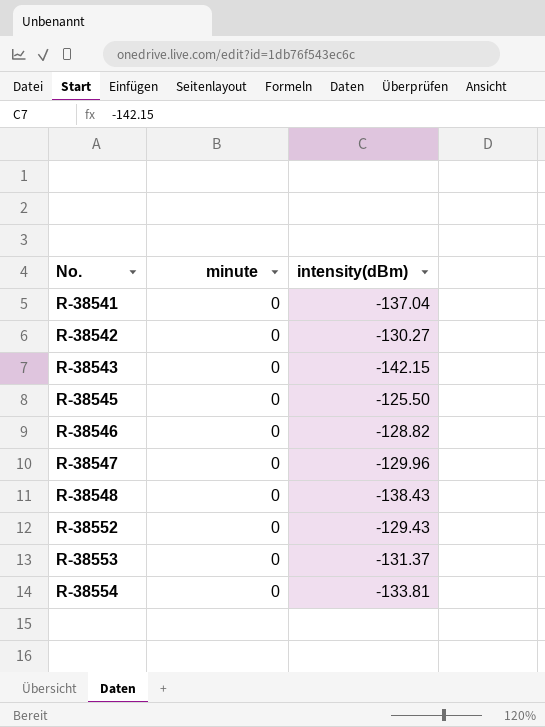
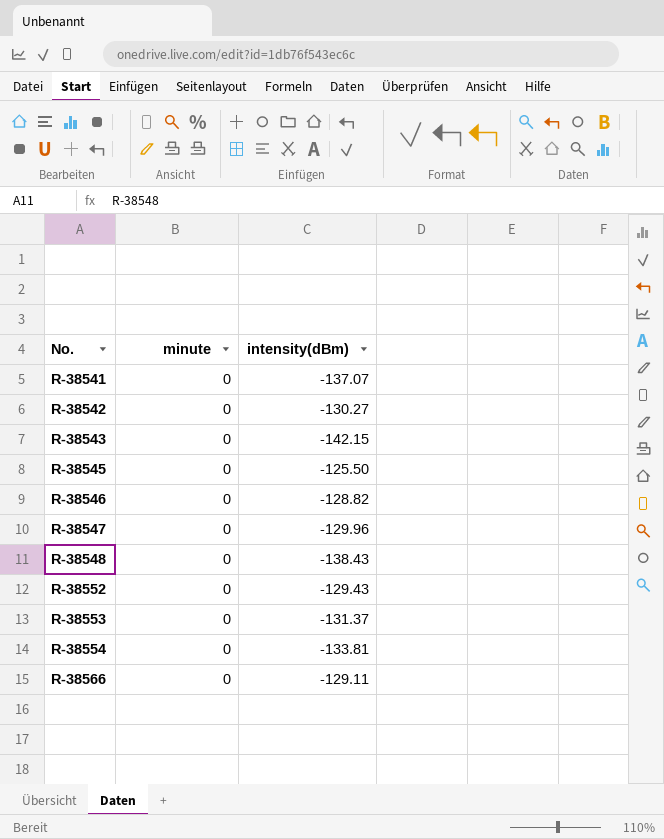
R-38541 | intensity(dBm): -137.04 -> -137.07
row R-38566: none -> 0 | -129.11

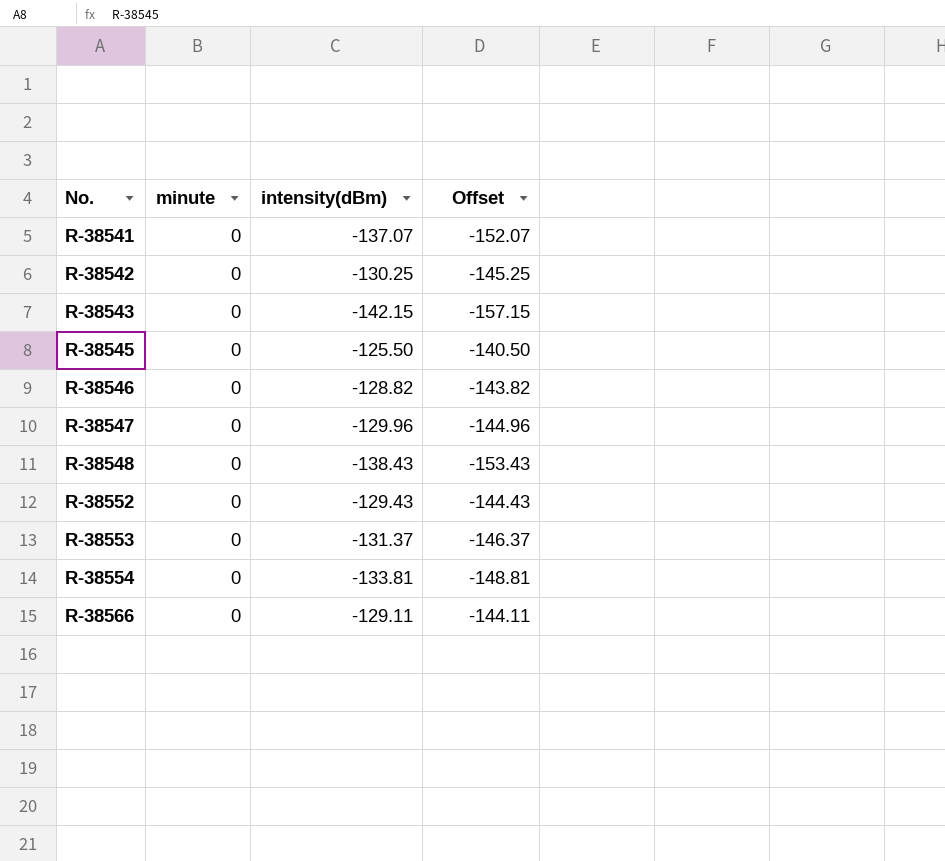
column Offset | formula: none -> [intensity(dBm)] - 15
R-38542 | intensity(dBm): -130.27 -> -130.25

